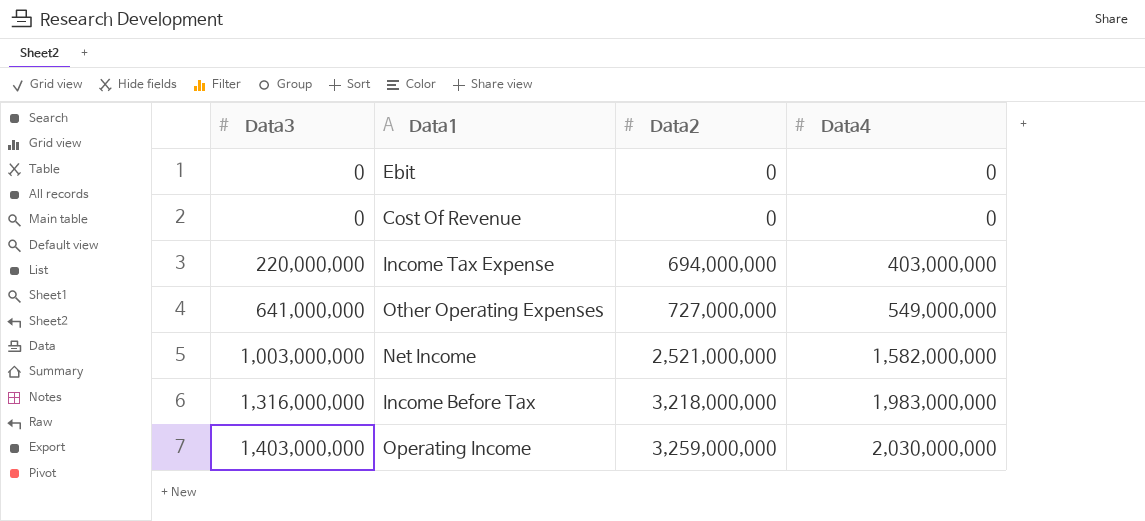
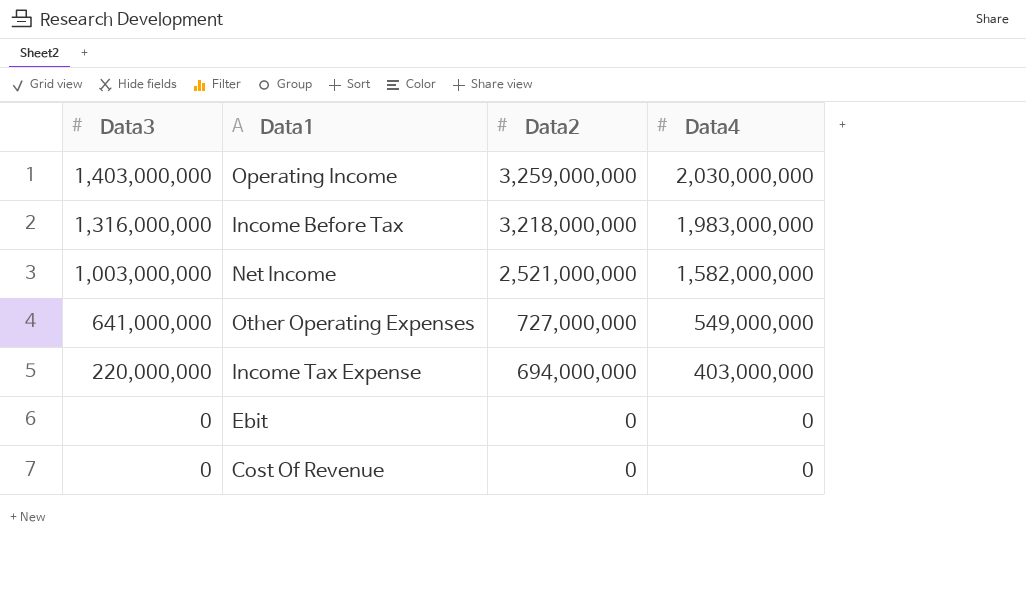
row order: Data3 ascending -> Data3 descending

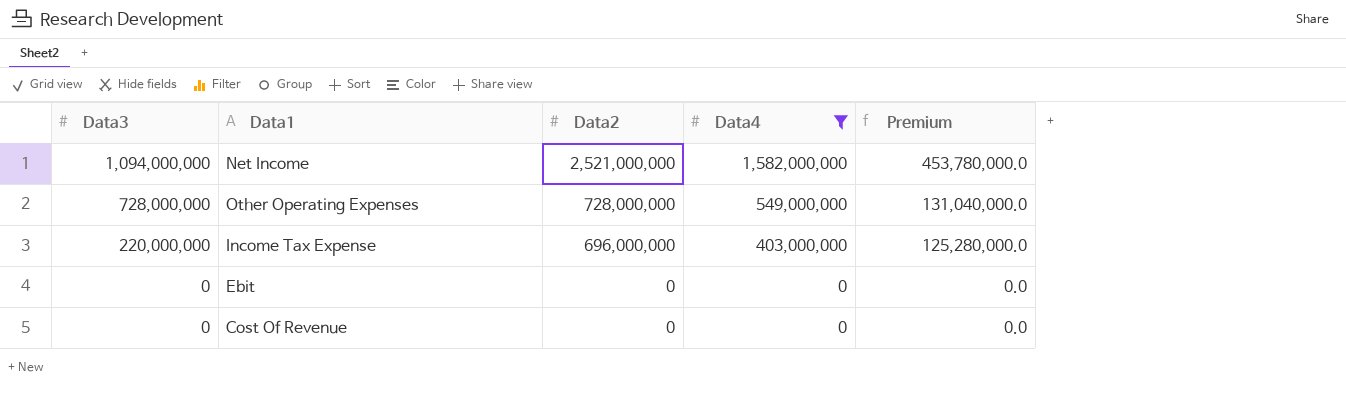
filter: none -> Data4 <= 1,582,000,000
column Premium | formula: none -> [Data2] * 0.18
Net Income | Data3: 1,003,000,000 -> 1,094,000,000
Other Operating Expenses | Data3: 641,000,000 -> 728,000,000
Other Operating Expenses | Data2: 727,000,000 -> 728,000,000
Income Tax Expense | Data2: 694,000,000 -> 696,000,000

